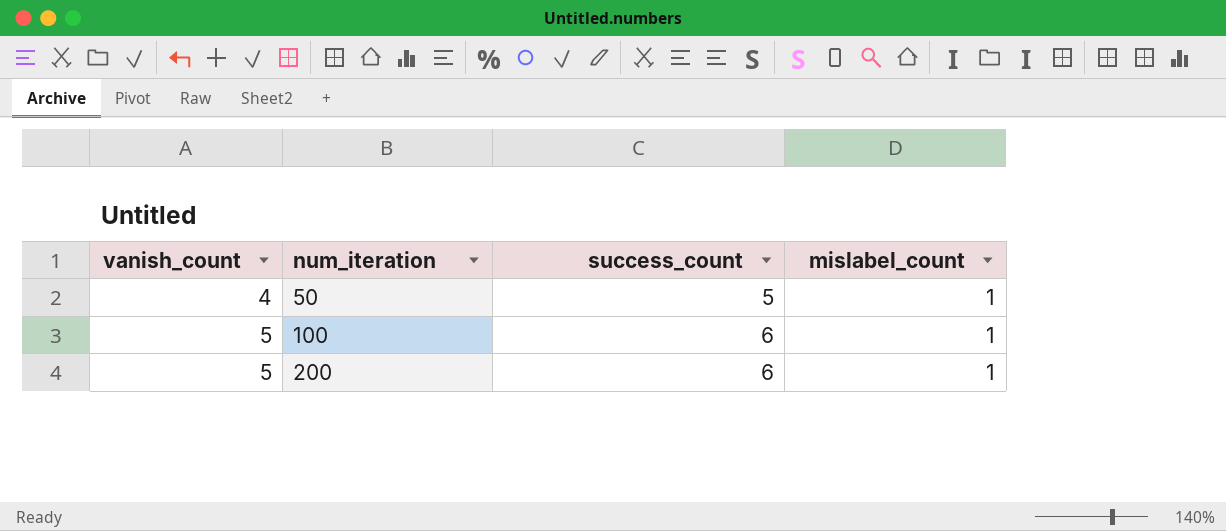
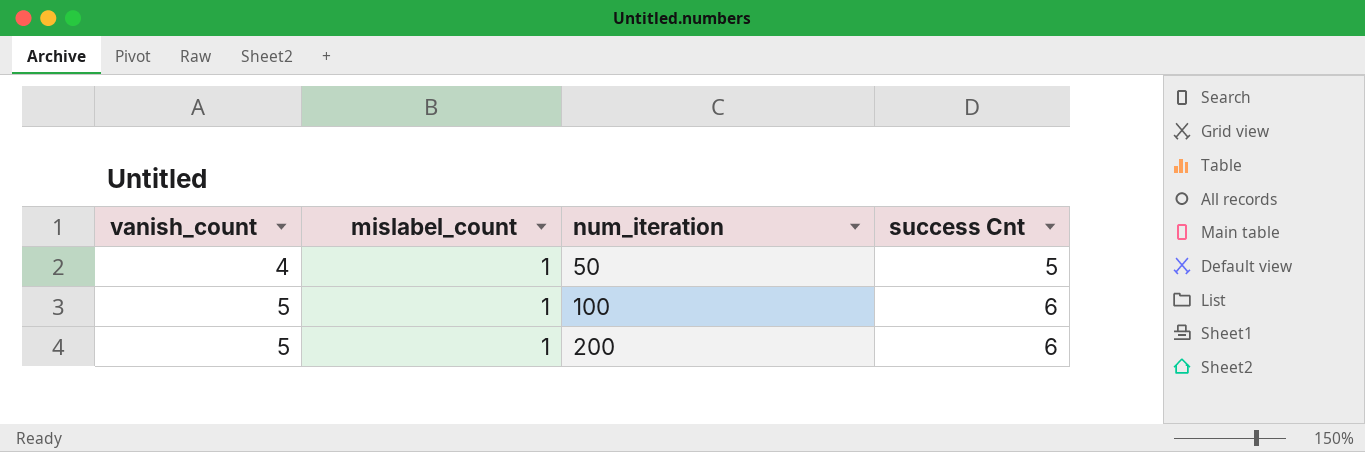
column mislabel_count | position: 4 -> 2
column name: success_count -> success Cnt

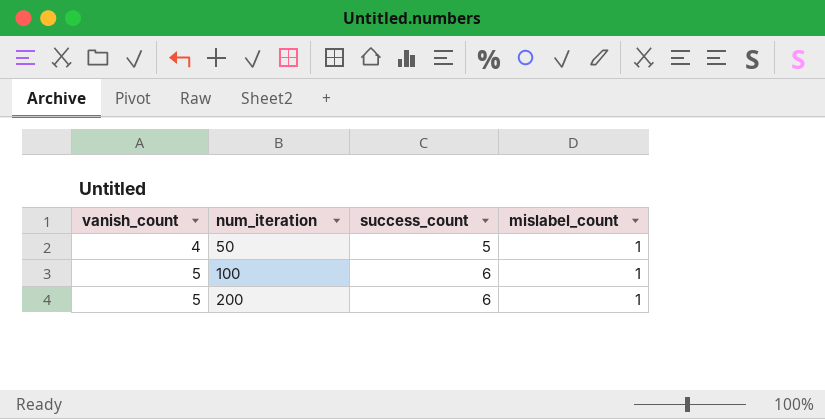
column name: success Cnt -> success_count
column mislabel_count | position: 2 -> 4

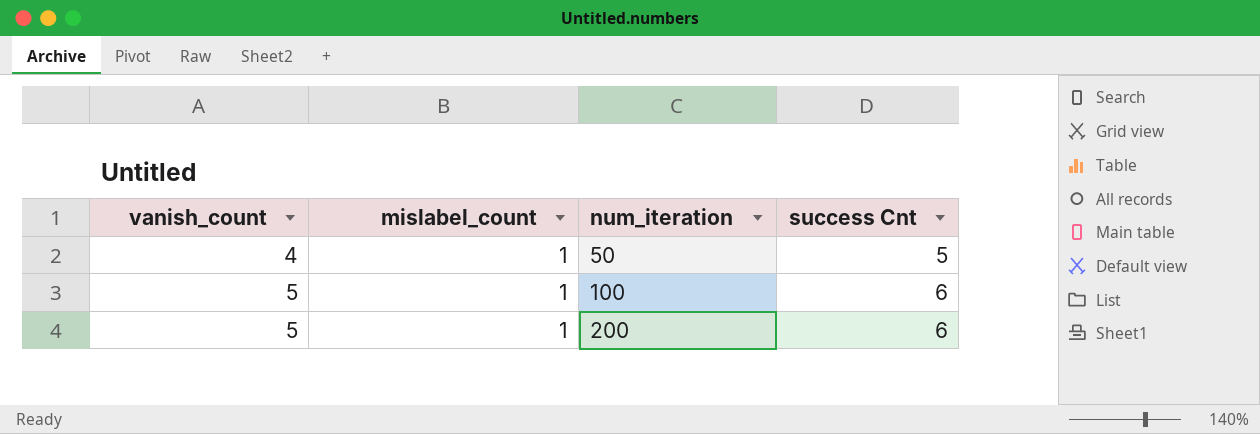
column mislabel_count | position: 4 -> 2
column name: success_count -> success Cnt

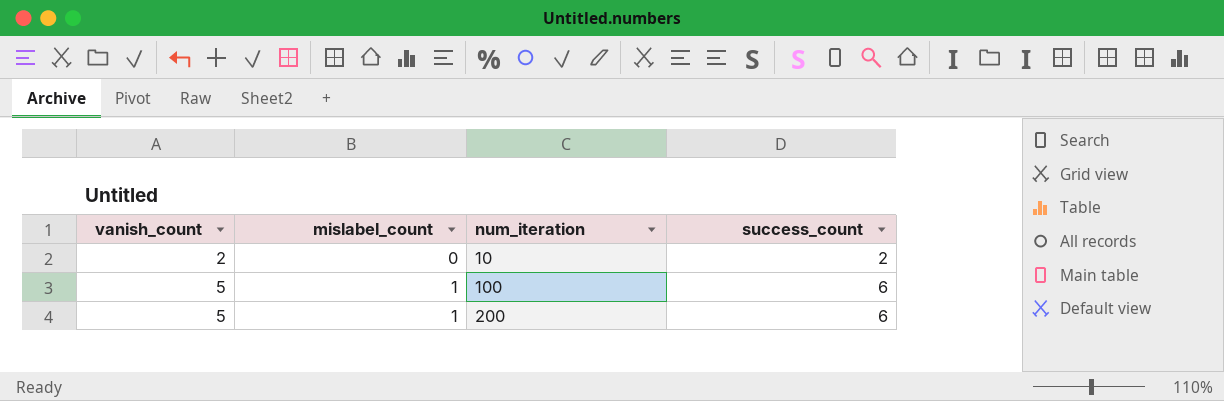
column name: success Cnt -> success_count
row 50: 4 | 1 | 5 -> none
row 10: none -> 2 | 0 | 2

